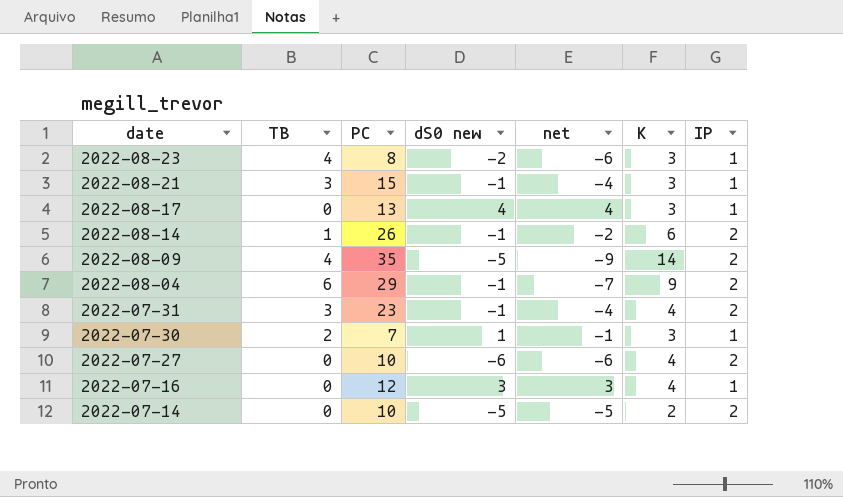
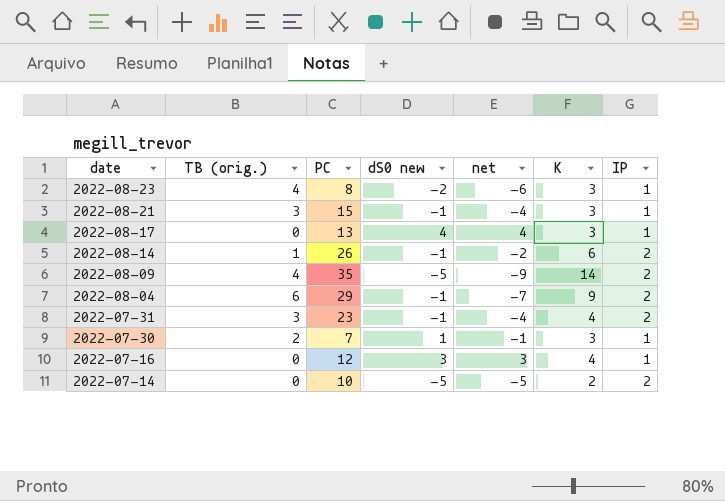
column name: TB -> TB (orig.)
row 2022-07-27: 0 | 10 | -6 | -6 | 4 | 2 -> none

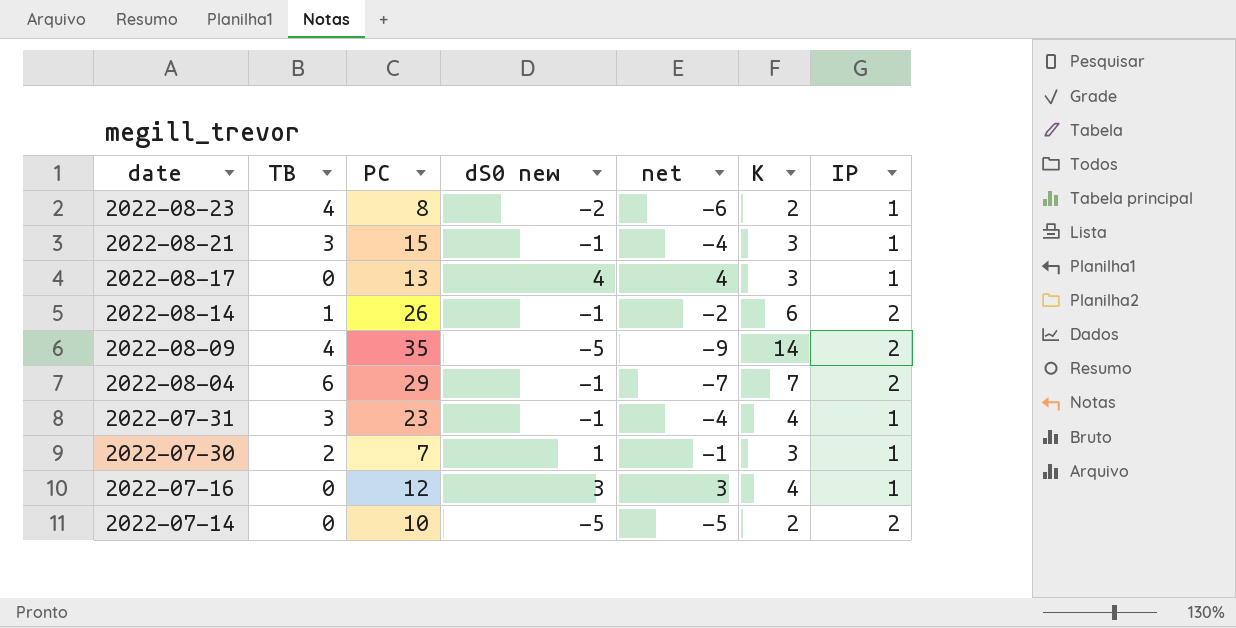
column name: TB (orig.) -> TB
2022-08-23 | K: 3 -> 2
2022-08-04 | K: 9 -> 7
2022-07-31 | IP: 2 -> 1

